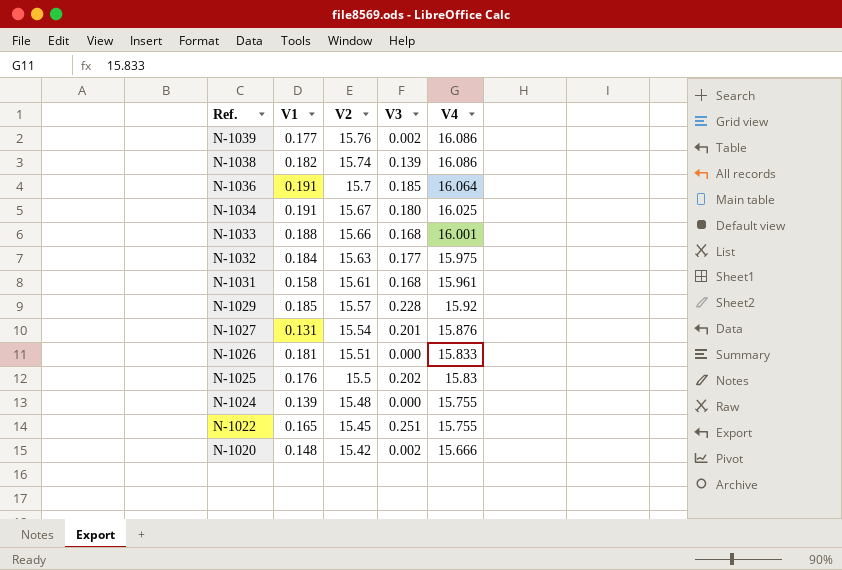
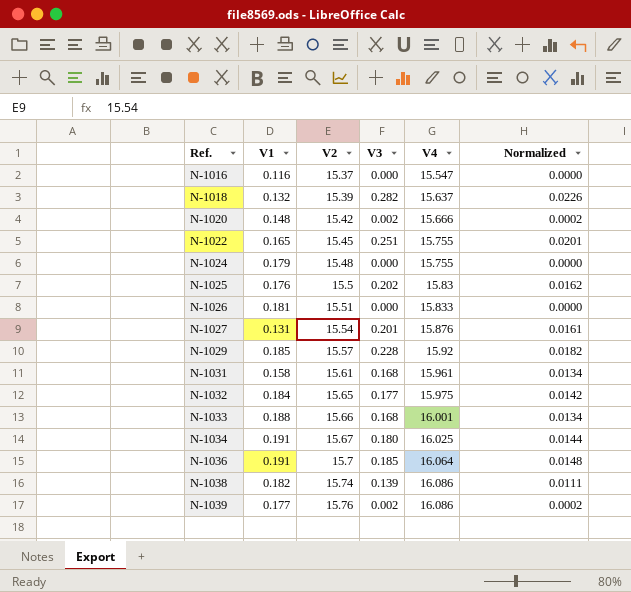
row order: Ref. descending -> Ref. ascending
column Normalized | formula: none -> [V3] * 0.08
row N-1016: none -> 0.116 | 15.37 | 0.000 | 15.547 | 0.0000
row N-1018: none -> 0.132 | 15.39 | 0.282 | 15.637 | 0.0226
N-1024 | V1: 0.139 -> 0.179
N-1032 | V2: 15.63 -> 15.65

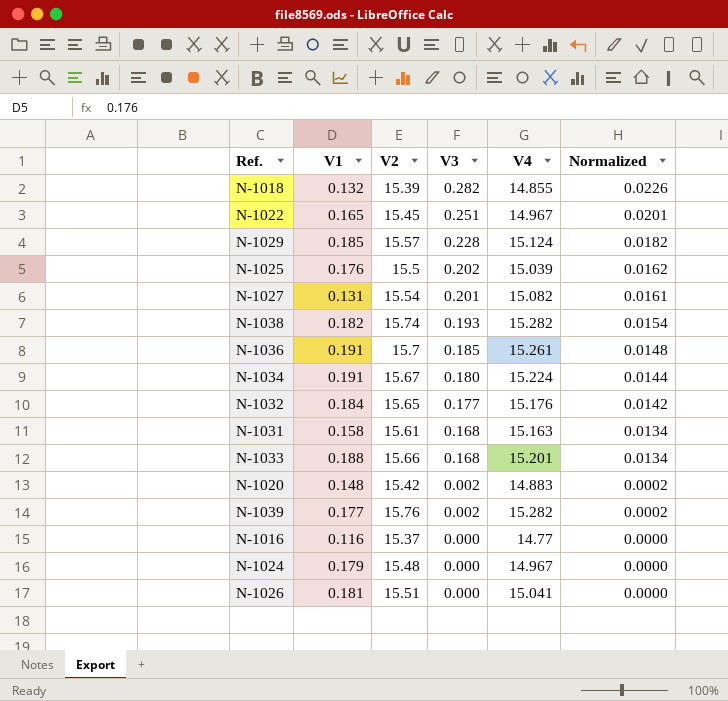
row order: Ref. ascending -> V3 descending
N-1018 | V4: 15.637 -> 14.855
N-1022 | V4: 15.755 -> 14.967
N-1029 | V4: 15.92 -> 15.124
N-1025 | V4: 15.83 -> 15.039
N-1027 | V4: 15.876 -> 15.082
N-1038 | V3: 0.139 -> 0.193
N-1038 | V4: 16.086 -> 15.282
N-1038 | Normalized: 0.0111 -> 0.0154
N-1036 | V4: 16.064 -> 15.261
N-1034 | V4: 16.025 -> 15.224
N-1032 | V4: 15.975 -> 15.176
N-1031 | V4: 15.961 -> 15.163
N-1033 | V4: 16.001 -> 15.201
N-1020 | V4: 15.666 -> 14.883
N-1039 | V4: 16.086 -> 15.282
N-1016 | V4: 15.547 -> 14.77
N-1024 | V4: 15.755 -> 14.967
N-1026 | V4: 15.833 -> 15.041

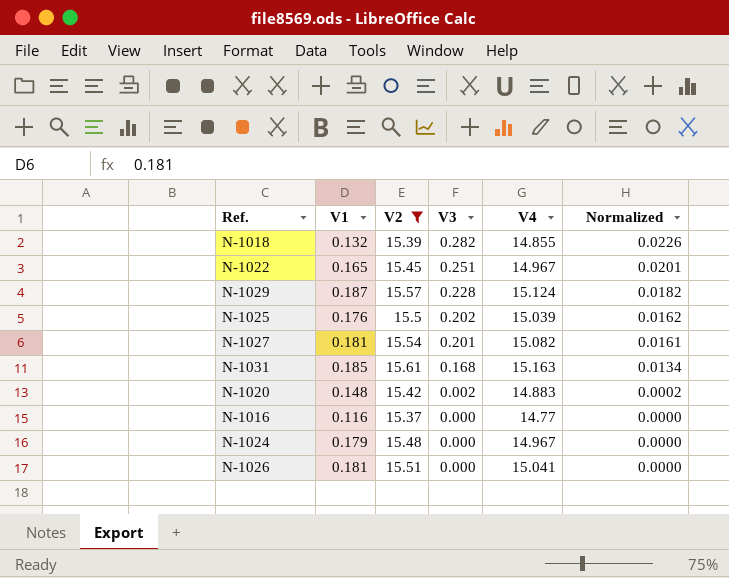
filter: none -> V2 <= 15.61
N-1029 | V1: 0.185 -> 0.187
N-1027 | V1: 0.131 -> 0.181
N-1031 | V1: 0.158 -> 0.185

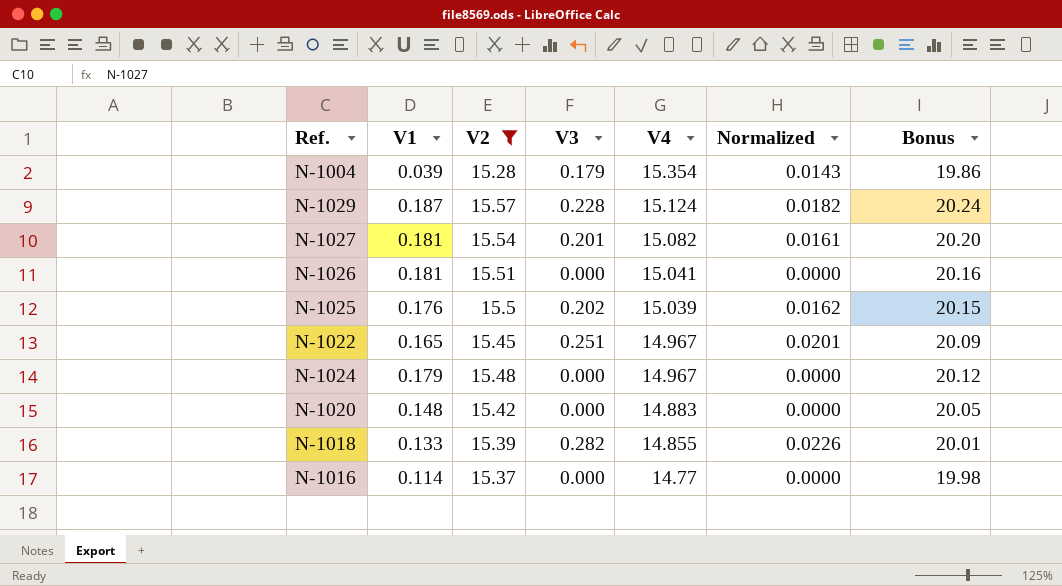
row order: V3 descending -> V4 descending
column Bonus | formula: none -> [V2] * 1.3
row N-1031: 0.185 | 15.61 | 0.168 | 15.163 | 0.0134 -> none
row N-1004: none -> 0.039 | 15.28 | 0.179 | 15.354 | 0.0143 | 19.86
N-1020 | V3: 0.002 -> 0.000
N-1020 | Normalized: 0.0002 -> 0.0000
N-1018 | V1: 0.132 -> 0.133
N-1016 | V1: 0.116 -> 0.114

